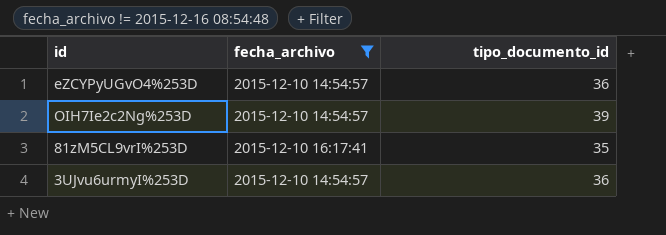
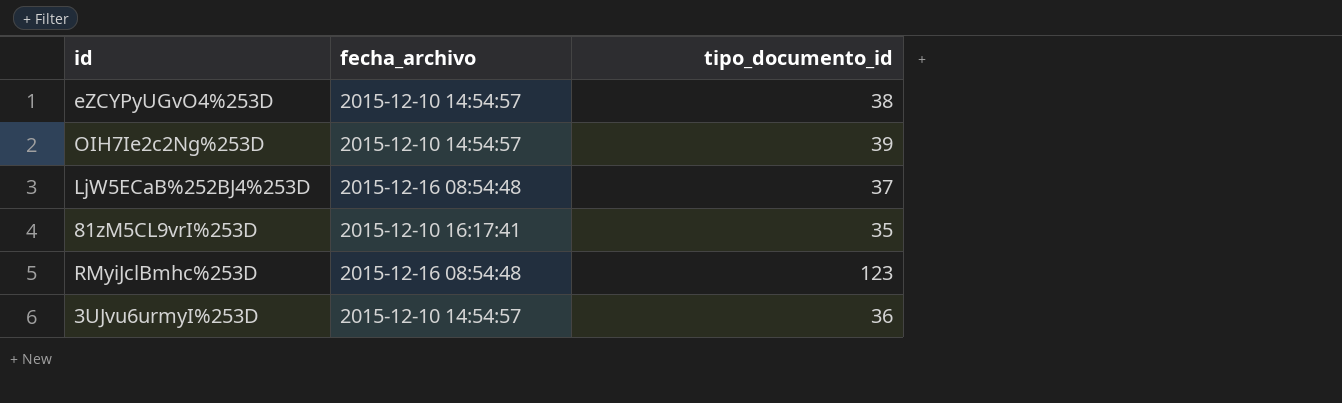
filter: fecha_archivo != 2015-12-16 08:54:48 -> none
eZCYPyUGvO4%253D | tipo_documento_id: 36 -> 38

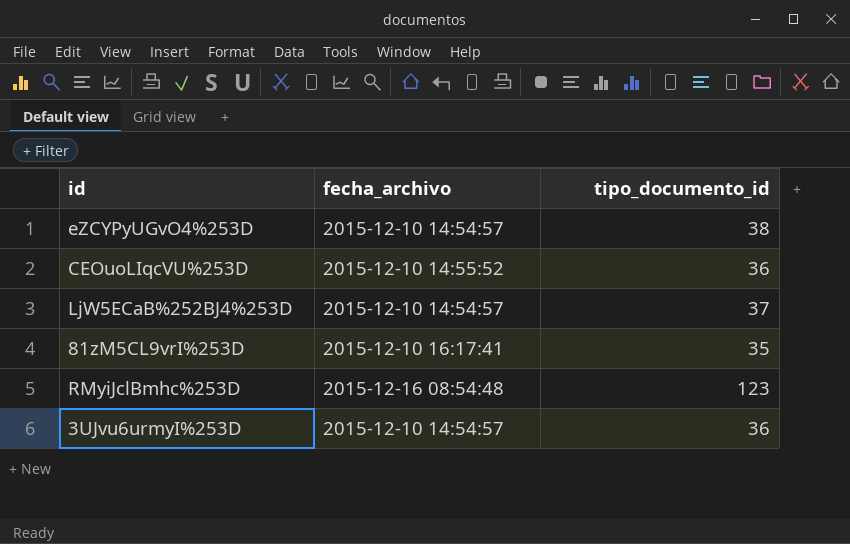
row OIH7Ie2c2Ng%253D: 2015-12-10 14:54:57 | 39 -> none
row CEOuoLIqcVU%253D: none -> 2015-12-10 14:55:52 | 36
LjW5ECaB%252BJ4%253D | fecha_archivo: 2015-12-16 08:54:48 -> 2015-12-10 14:54:57

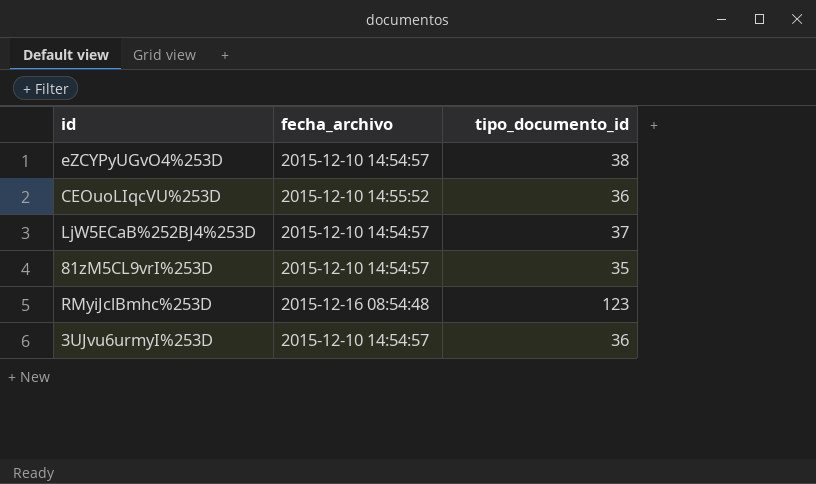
81zM5CL9vrI%253D | fecha_archivo: 2015-12-10 16:17:41 -> 2015-12-10 14:54:57

